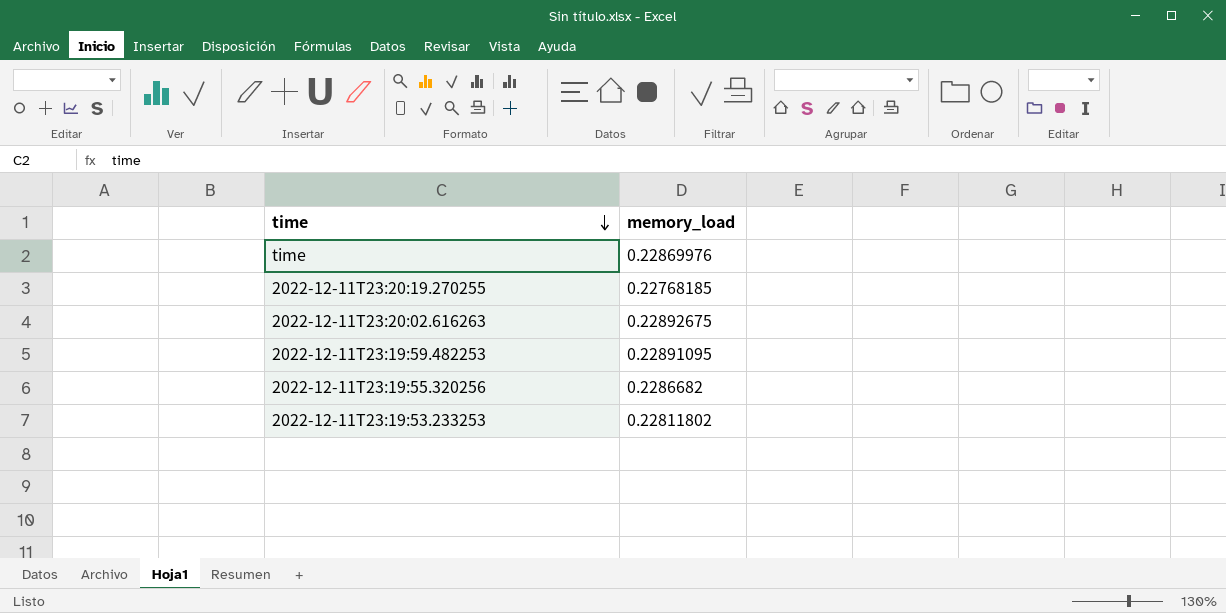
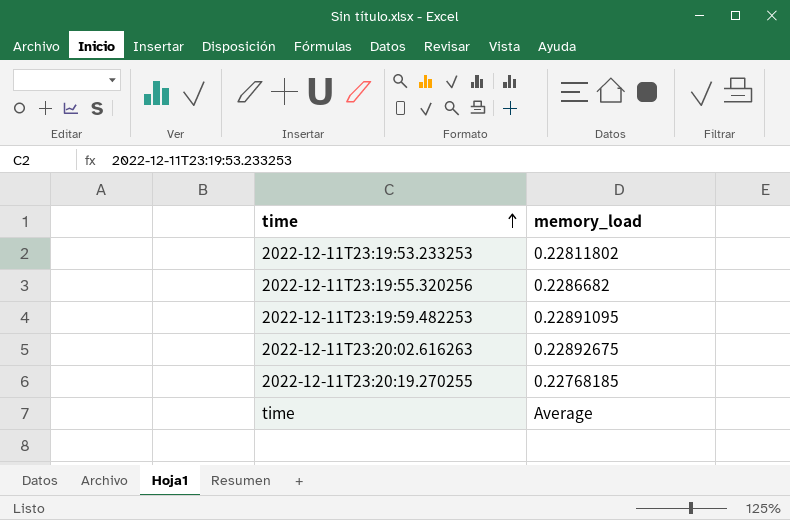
row order: time descending -> time ascending
time | memory_load: 0.22869976 -> Average

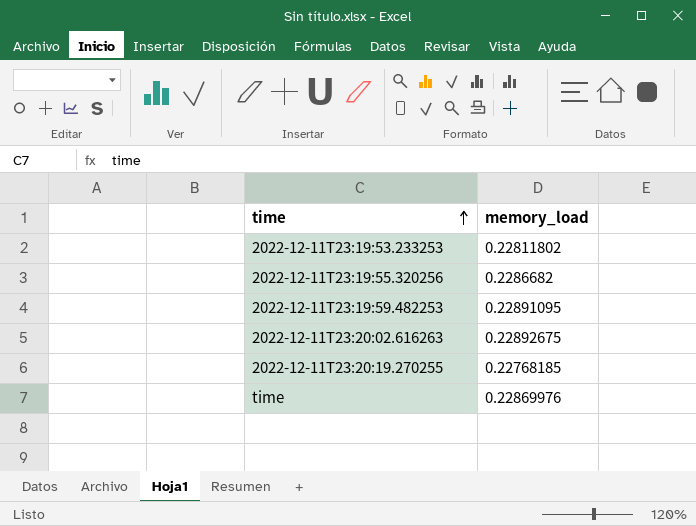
time | memory_load: Average -> 0.22869976

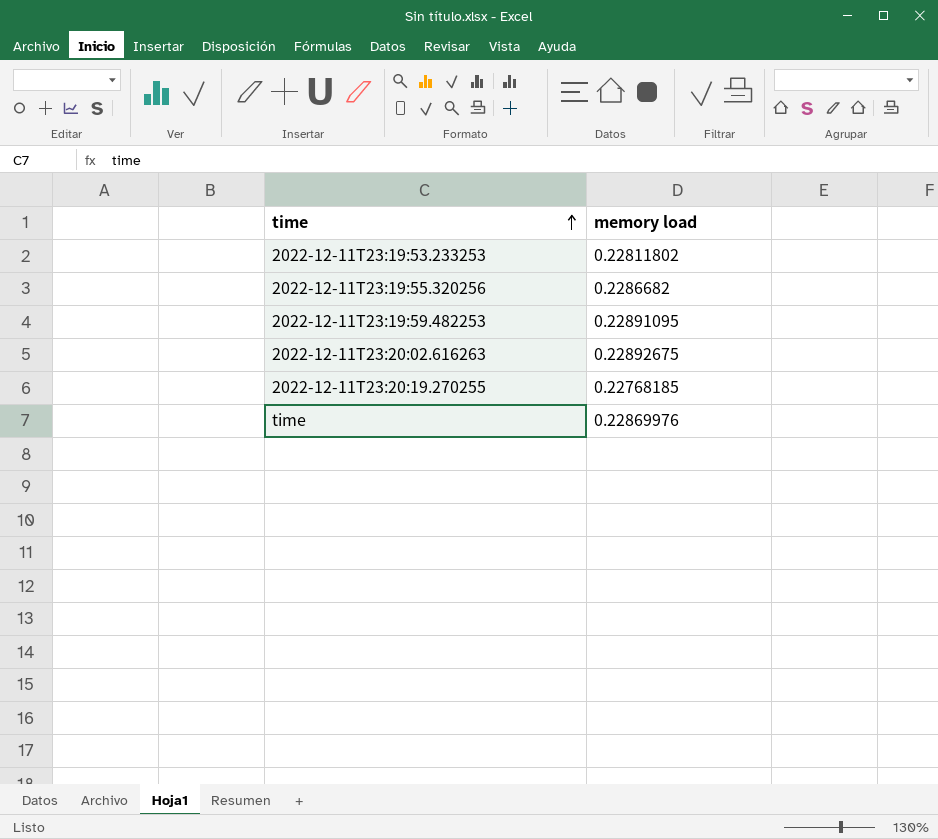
column name: memory_load -> memory load

